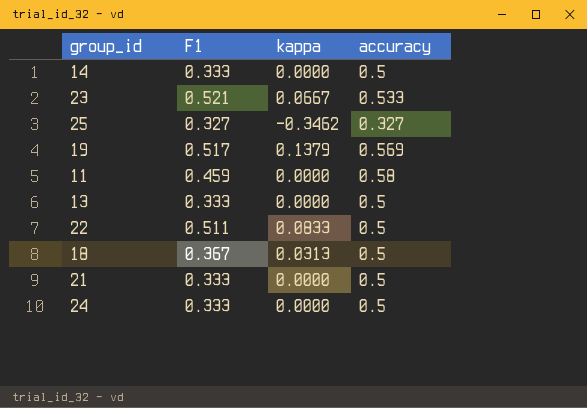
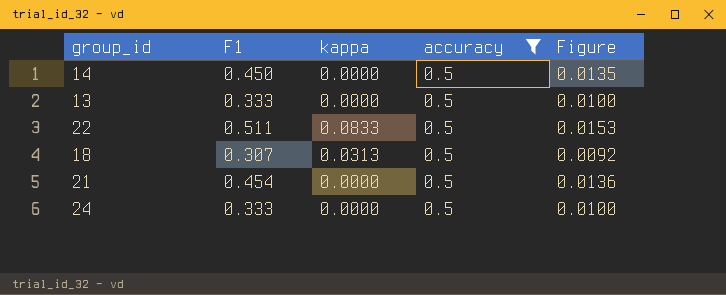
filter: none -> accuracy = 0.5
column Figure | formula: none -> [F1] * 0.03
14 | F1: 0.333 -> 0.450
18 | F1: 0.367 -> 0.307
21 | F1: 0.333 -> 0.454

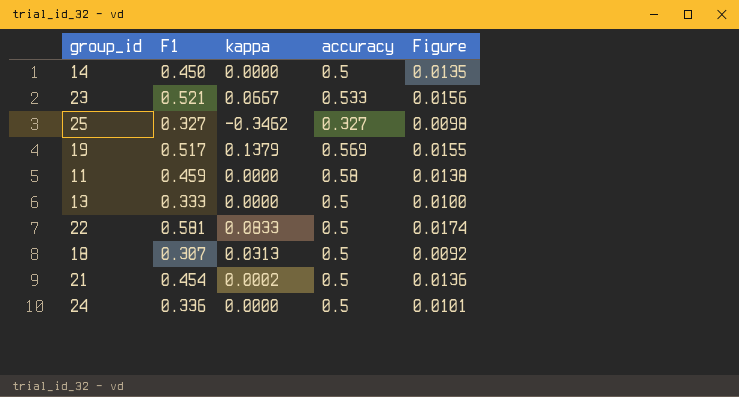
filter: accuracy = 0.5 -> none
22 | F1: 0.511 -> 0.581
22 | Figure: 0.0153 -> 0.0174
21 | kappa: 0.0000 -> 0.0002
24 | F1: 0.333 -> 0.336
24 | Figure: 0.0100 -> 0.0101

